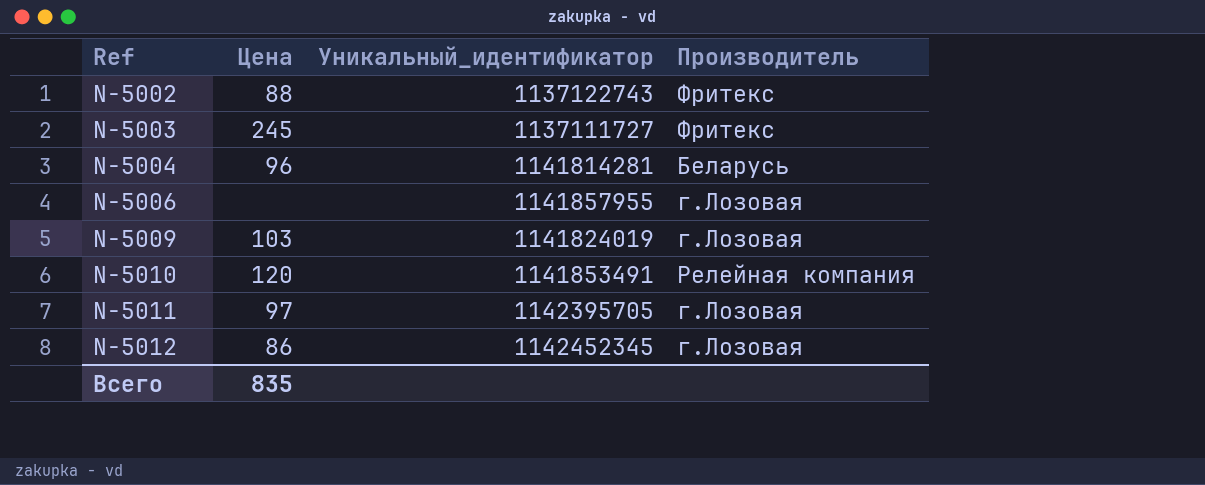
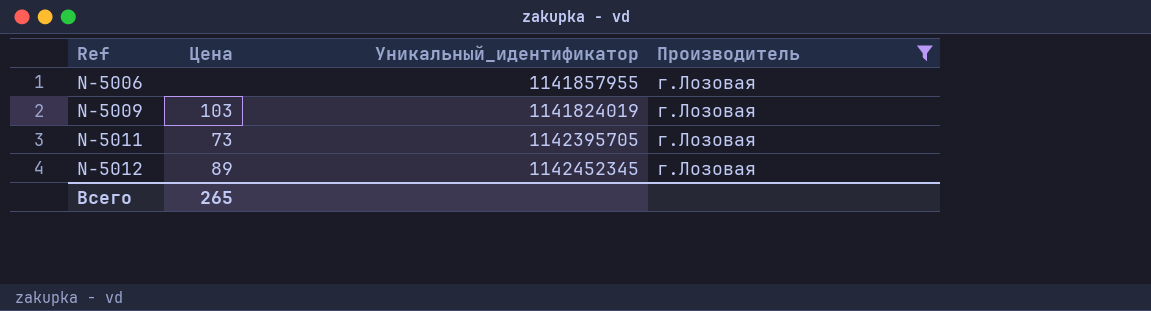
filter: none -> Производитель = г.Лозовая
N-5011 | Цена: 97 -> 73
N-5012 | Цена: 86 -> 89
Всего | Цена: 835 -> 265

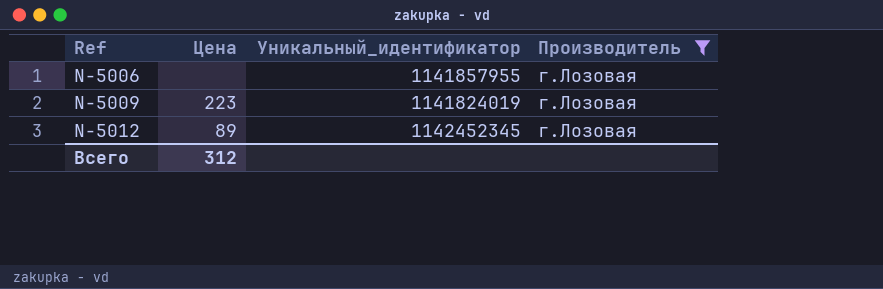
row N-5011: 73 | 1142395705 | г.Лозовая -> none
N-5009 | Цена: 103 -> 223
Всего | Цена: 265 -> 312

